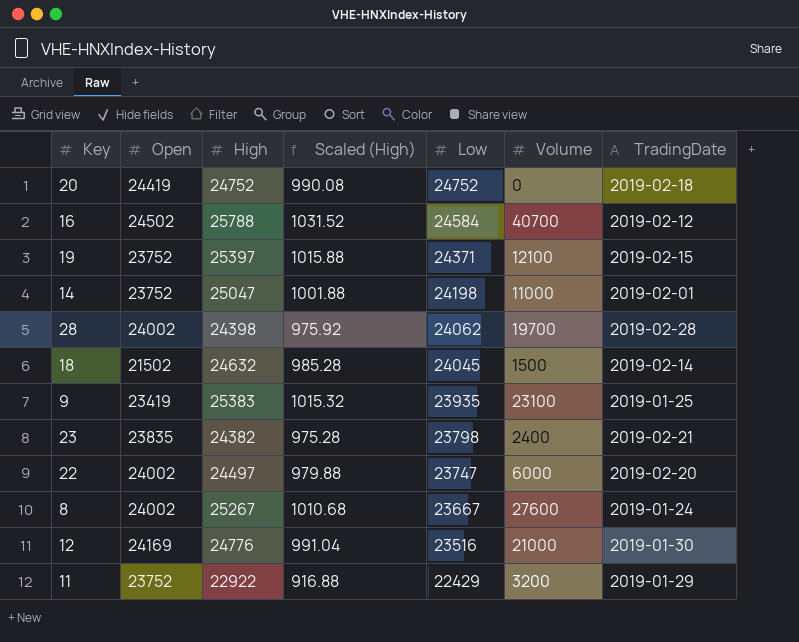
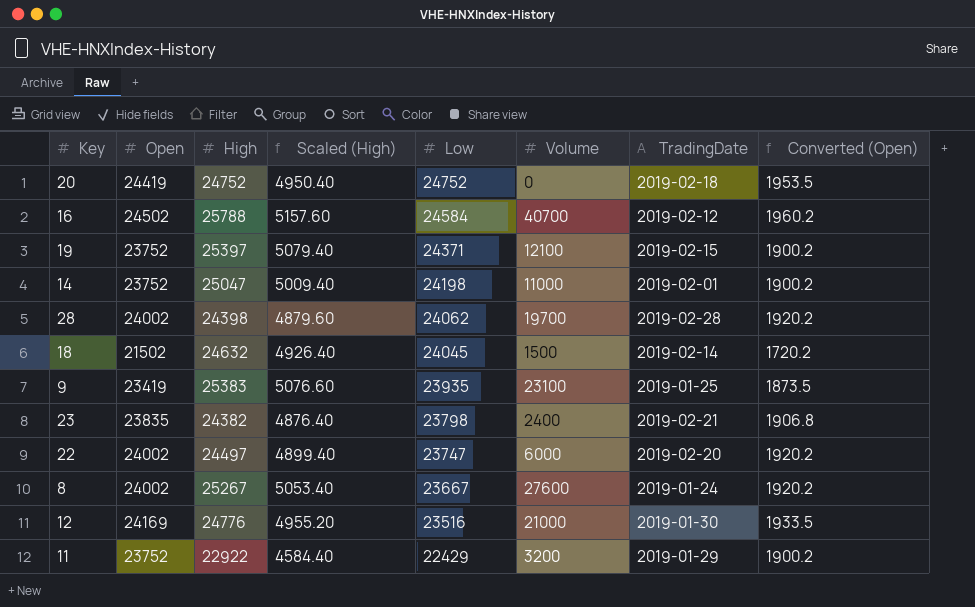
column Scaled (High) | formula: [High] * 0.04 -> [High] * 0.2
column Converted (Open) | formula: none -> [Open] * 0.08

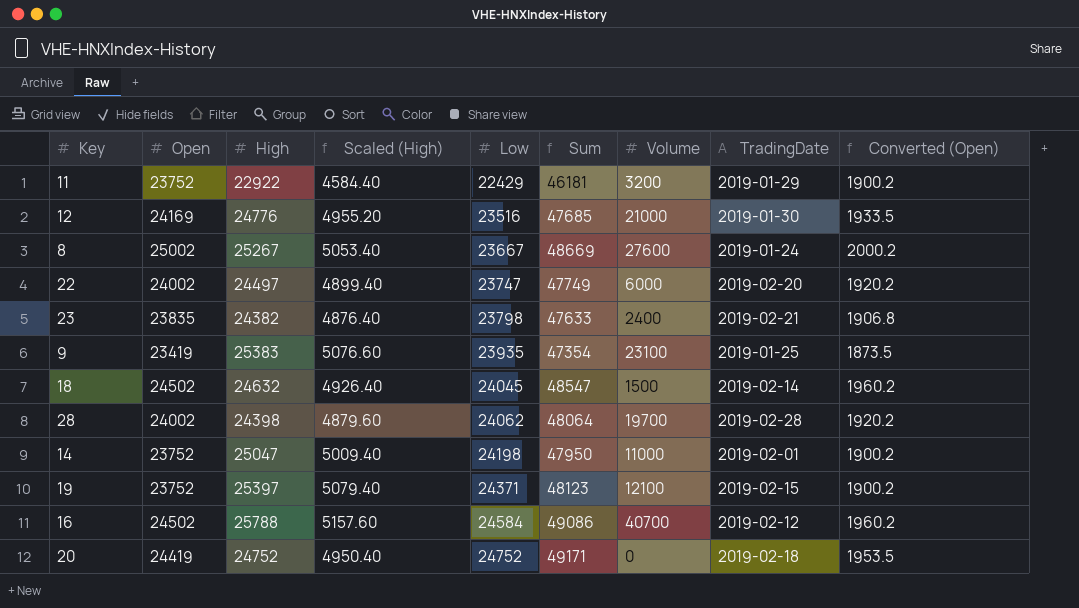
row order: Low descending -> Low ascending
column Sum | formula: none -> [Open] + [Low]
8 | Open: 24002 -> 25002
8 | Converted (Open): 1920.2 -> 2000.2
18 | Open: 21502 -> 24502
18 | Converted (Open): 1720.2 -> 1960.2

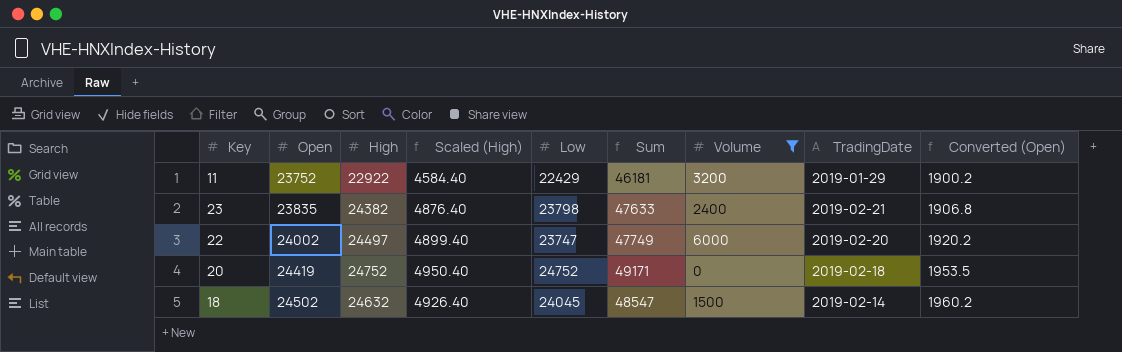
filter: none -> Volume <= 6000
row order: Low ascending -> Open ascending

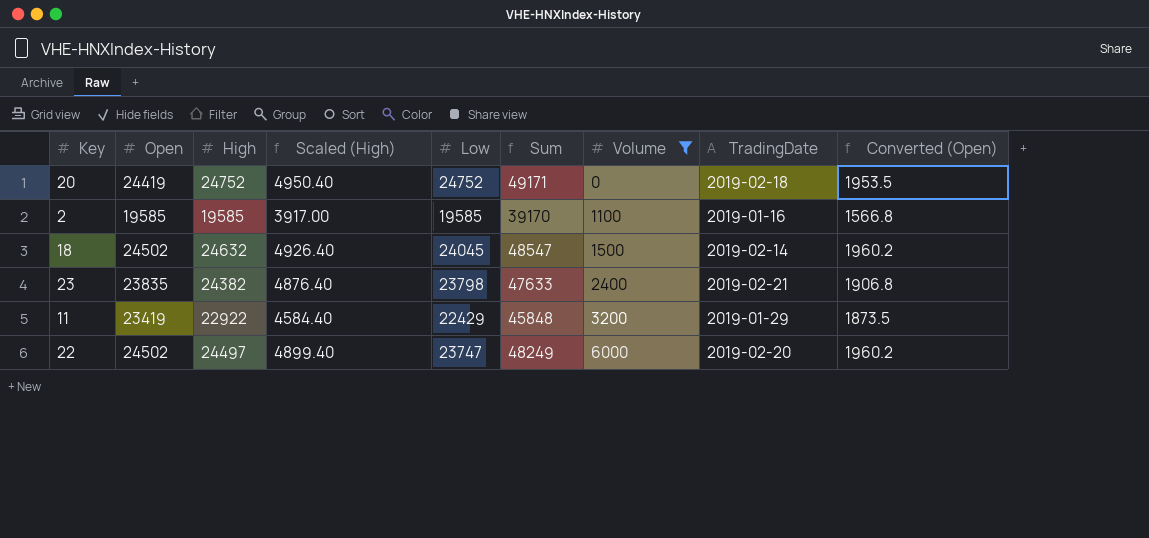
row order: Open ascending -> Volume ascending
row 2: none -> 19585 | 19585 | 3917.00 | 19585 | 39170 | 1100 | 2019-01-16 | 1566.8
11 | Open: 23752 -> 23419
11 | Sum: 46181 -> 45848
11 | Converted (Open): 1900.2 -> 1873.5
22 | Open: 24002 -> 24502
22 | Sum: 47749 -> 48249
22 | Converted (Open): 1920.2 -> 1960.2

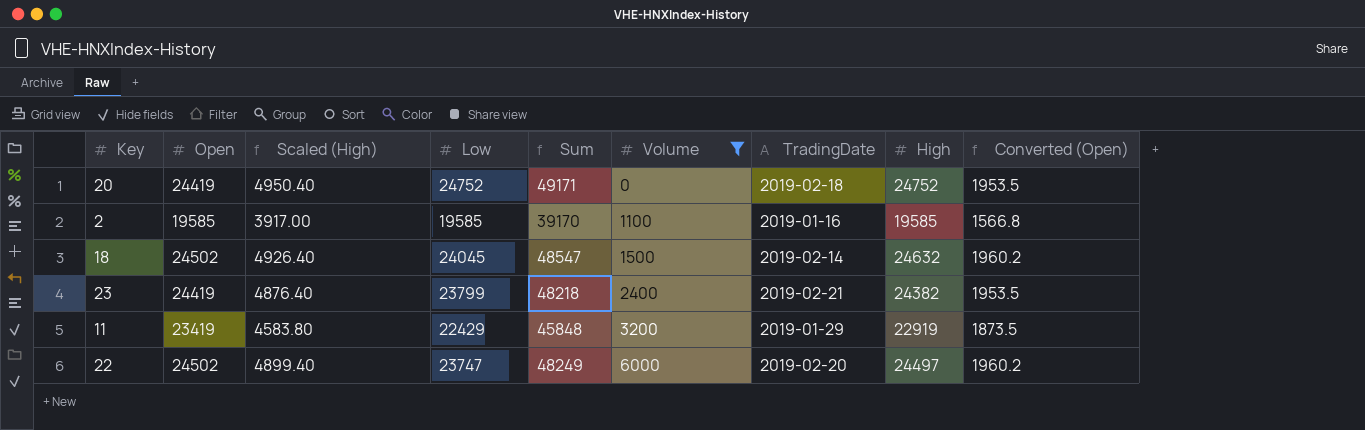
column High | position: 3 -> 8
23 | Open: 23835 -> 24419
23 | Low: 23798 -> 23799
23 | Sum: 47633 -> 48218
23 | Converted (Open): 1906.8 -> 1953.5
11 | Scaled (High): 4584.40 -> 4583.80
11 | High: 22922 -> 22919

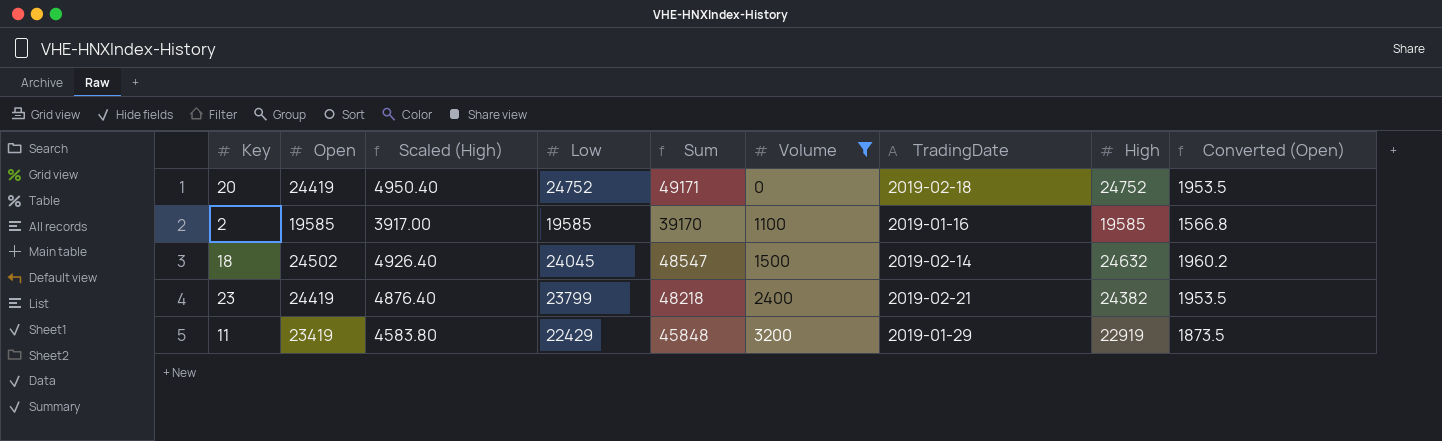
row 22: 24502 | 4899.40 | 23747 | 48249 | 6000 | 2019-02-20 | 24497 | 1960.2 -> none

